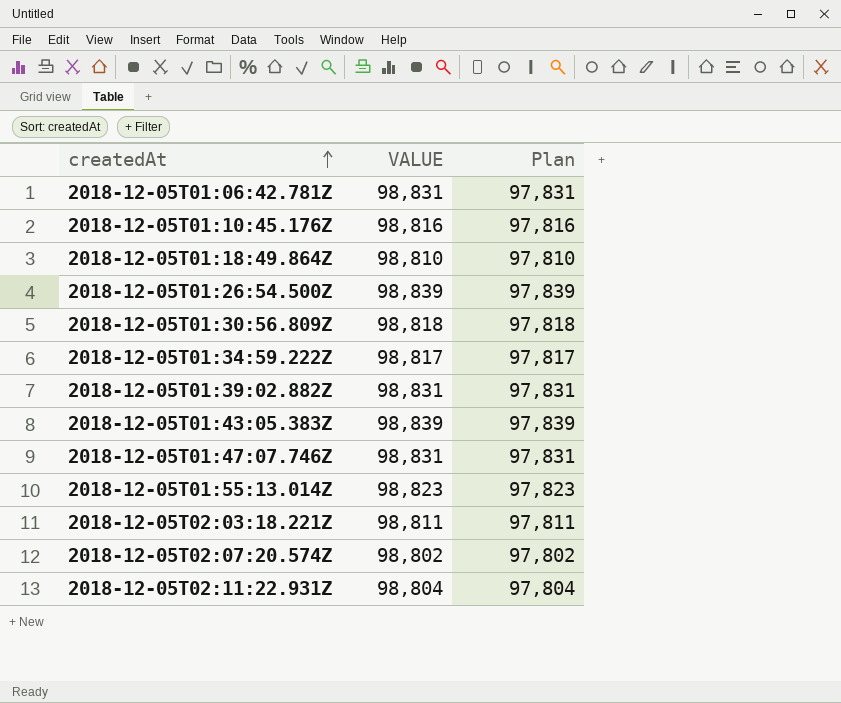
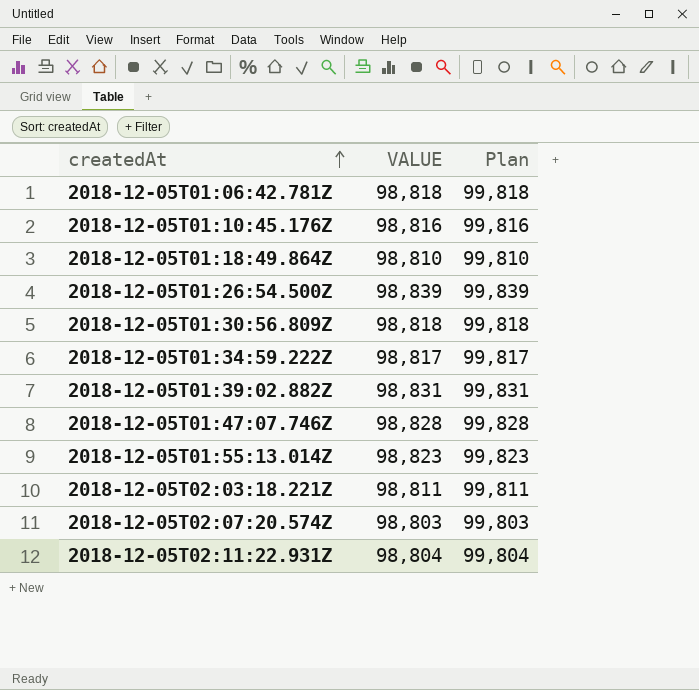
column Plan | formula: [VALUE] - 1000 -> [VALUE] + 1000
row 2018-12-05T01:43:05.383Z: 98,839 | 97,839 -> none
2018-12-05T01:06:42.781Z | VALUE: 98,831 -> 98,818
2018-12-05T01:47:07.746Z | VALUE: 98,831 -> 98,828
2018-12-05T02:07:20.574Z | VALUE: 98,802 -> 98,803

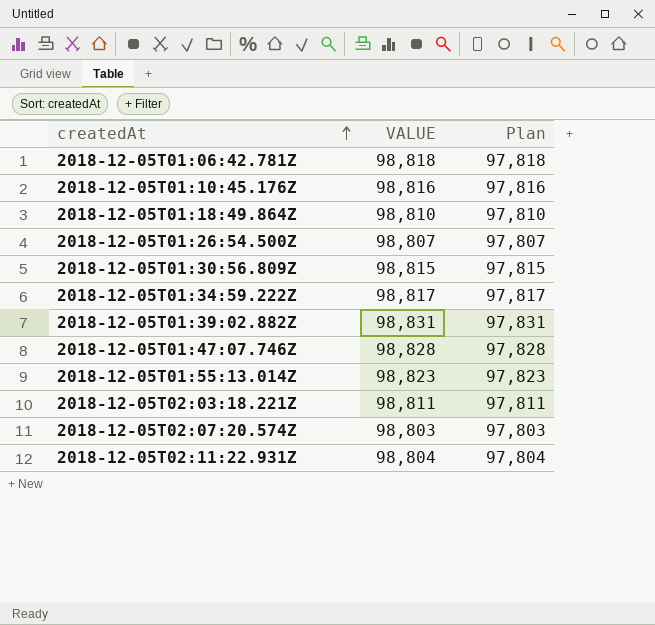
column Plan | formula: [VALUE] + 1000 -> [VALUE] - 1000
2018-12-05T01:26:54.500Z | VALUE: 98,839 -> 98,807
2018-12-05T01:30:56.809Z | VALUE: 98,818 -> 98,815

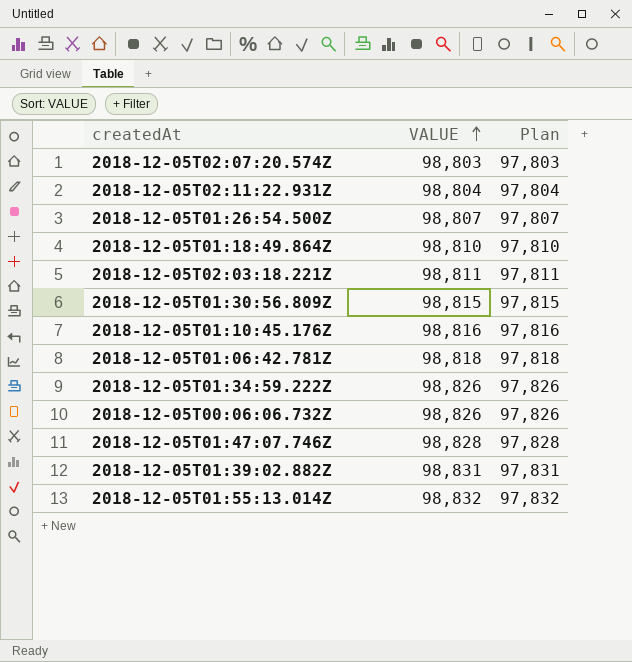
row order: createdAt ascending -> VALUE ascending
2018-12-05T01:34:59.222Z | VALUE: 98,817 -> 98,826
2018-12-05T01:34:59.222Z | Plan: 97,817 -> 97,826
row 2018-12-05T00:06:06.732Z: none -> 98,826 | 97,826
2018-12-05T01:55:13.014Z | VALUE: 98,823 -> 98,832
2018-12-05T01:55:13.014Z | Plan: 97,823 -> 97,832

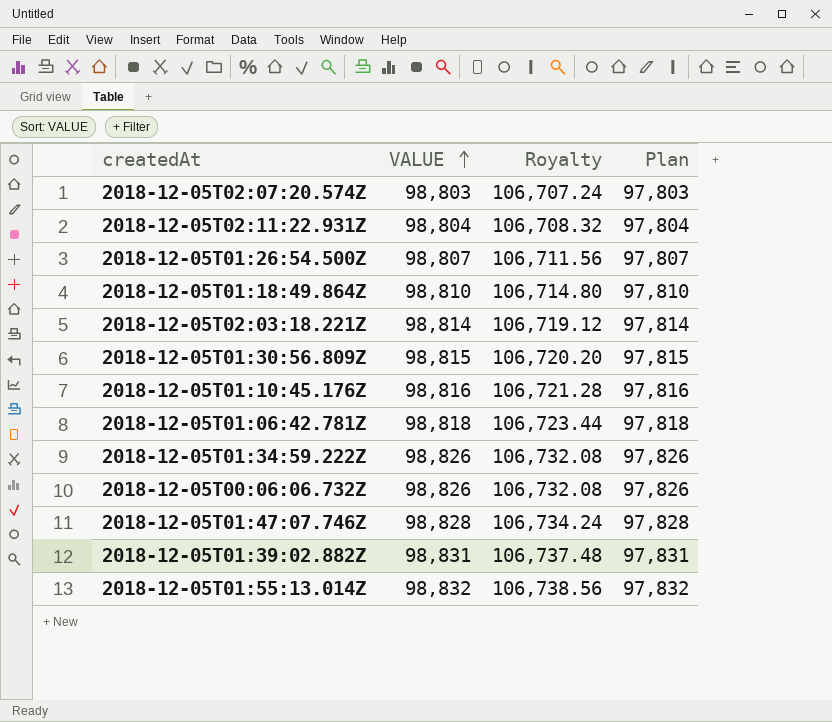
column Royalty | formula: none -> [VALUE] * 1.08
2018-12-05T02:03:18.221Z | VALUE: 98,811 -> 98,814
2018-12-05T02:03:18.221Z | Plan: 97,811 -> 97,814

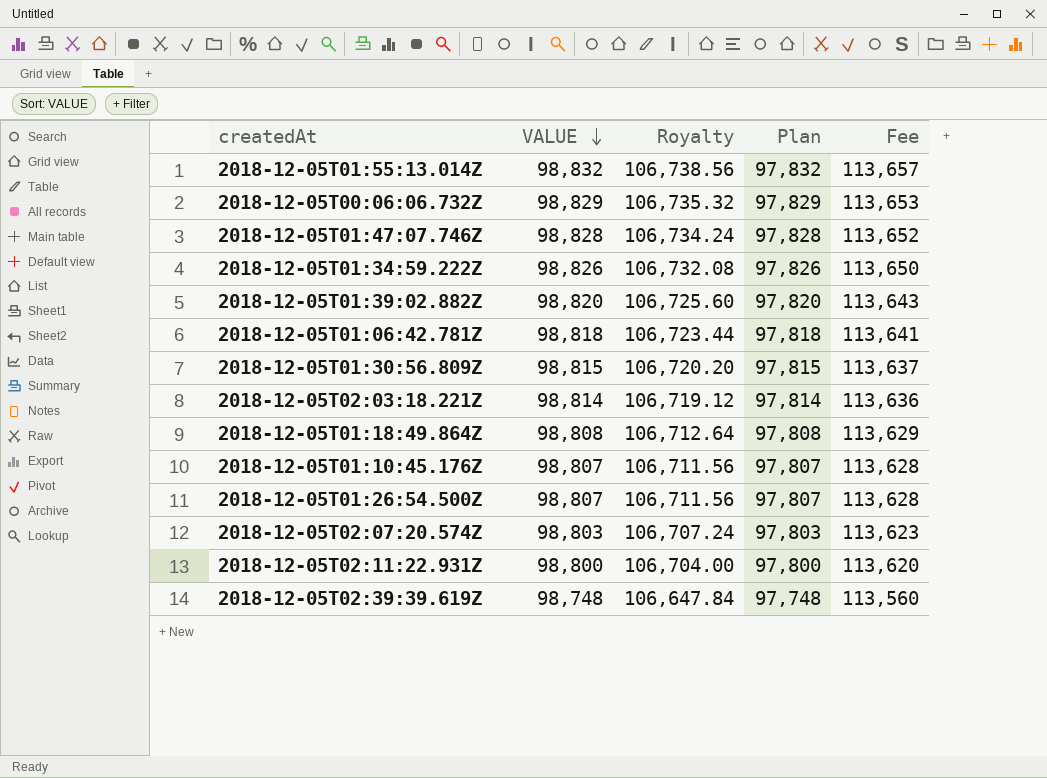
row order: VALUE ascending -> VALUE descending
column Fee | formula: none -> [VALUE] * 1.15
2018-12-05T00:06:06.732Z | VALUE: 98,826 -> 98,829
2018-12-05T00:06:06.732Z | Royalty: 106,732.08 -> 106,735.32
2018-12-05T00:06:06.732Z | Plan: 97,826 -> 97,829
2018-12-05T01:39:02.882Z | VALUE: 98,831 -> 98,820
2018-12-05T01:39:02.882Z | Royalty: 106,737.48 -> 106,725.60
2018-12-05T01:39:02.882Z | Plan: 97,831 -> 97,820
2018-12-05T01:18:49.864Z | VALUE: 98,810 -> 98,808
2018-12-05T01:18:49.864Z | Royalty: 106,714.80 -> 106,712.64
2018-12-05T01:18:49.864Z | Plan: 97,810 -> 97,808
2018-12-05T01:10:45.176Z | VALUE: 98,816 -> 98,807
2018-12-05T01:10:45.176Z | Royalty: 106,721.28 -> 106,711.56
2018-12-05T01:10:45.176Z | Plan: 97,816 -> 97,807
2018-12-05T02:11:22.931Z | VALUE: 98,804 -> 98,800
2018-12-05T02:11:22.931Z | Royalty: 106,708.32 -> 106,704.00
2018-12-05T02:11:22.931Z | Plan: 97,804 -> 97,800
row 2018-12-05T02:39:39.619Z: none -> 98,748 | 106,647.84 | 97,748 | 113,560

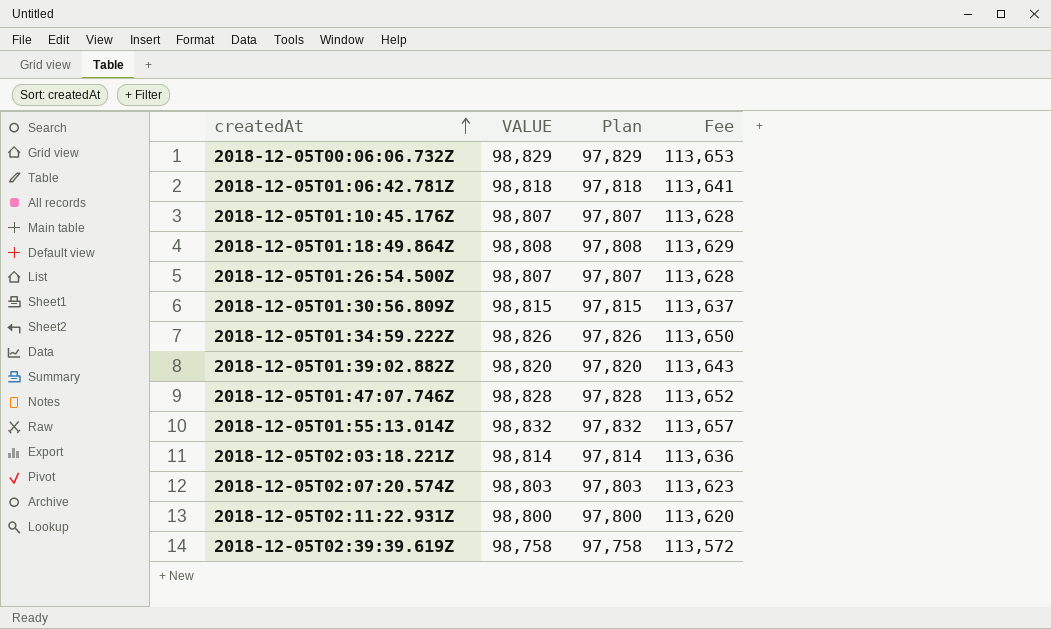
row order: VALUE descending -> createdAt ascending
column Royalty | formula: [VALUE] * 1.08 -> none
2018-12-05T02:39:39.619Z | VALUE: 98,748 -> 98,758
2018-12-05T02:39:39.619Z | Plan: 97,748 -> 97,758
2018-12-05T02:39:39.619Z | Fee: 113,560 -> 113,572

